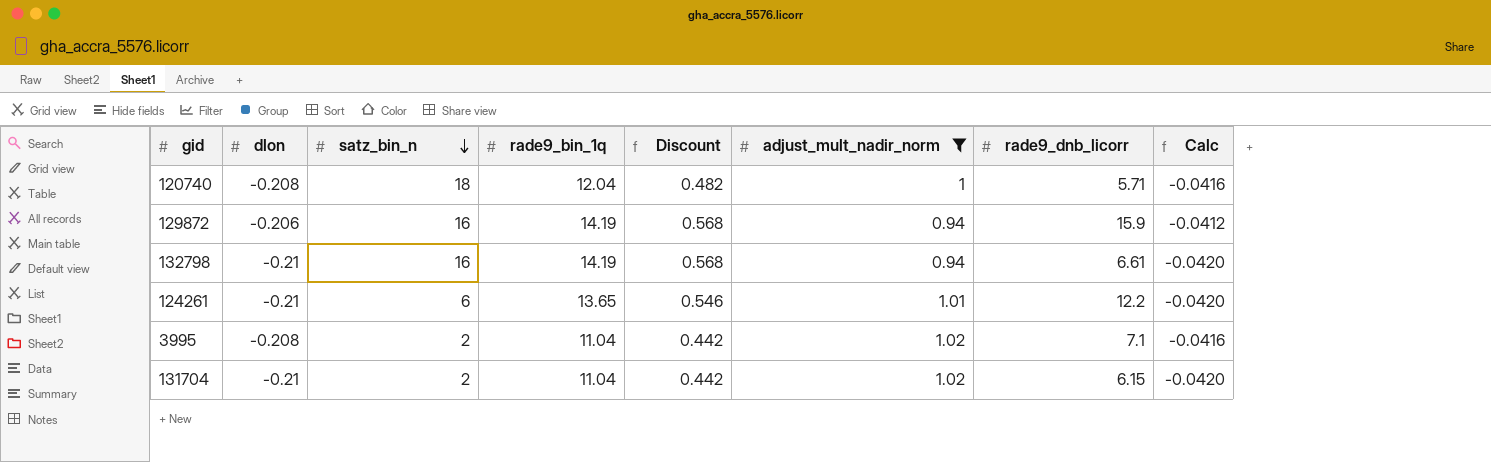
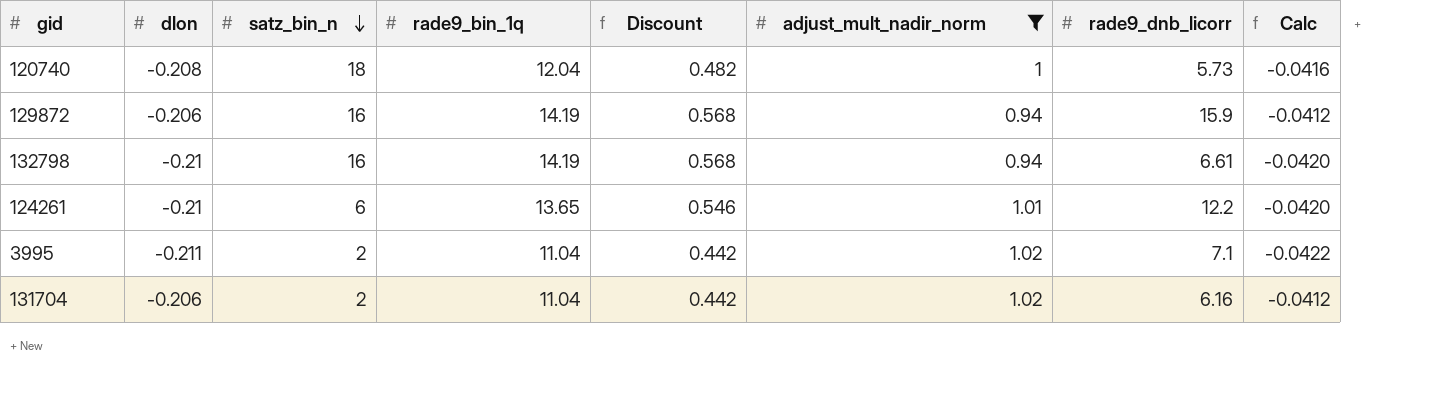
120740 | rade9_dnb_licorr: 5.71 -> 5.73
3995 | dlon: -0.208 -> -0.211
3995 | Calc: -0.0416 -> -0.0422
131704 | dlon: -0.21 -> -0.206
131704 | rade9_dnb_licorr: 6.15 -> 6.16
131704 | Calc: -0.0420 -> -0.0412

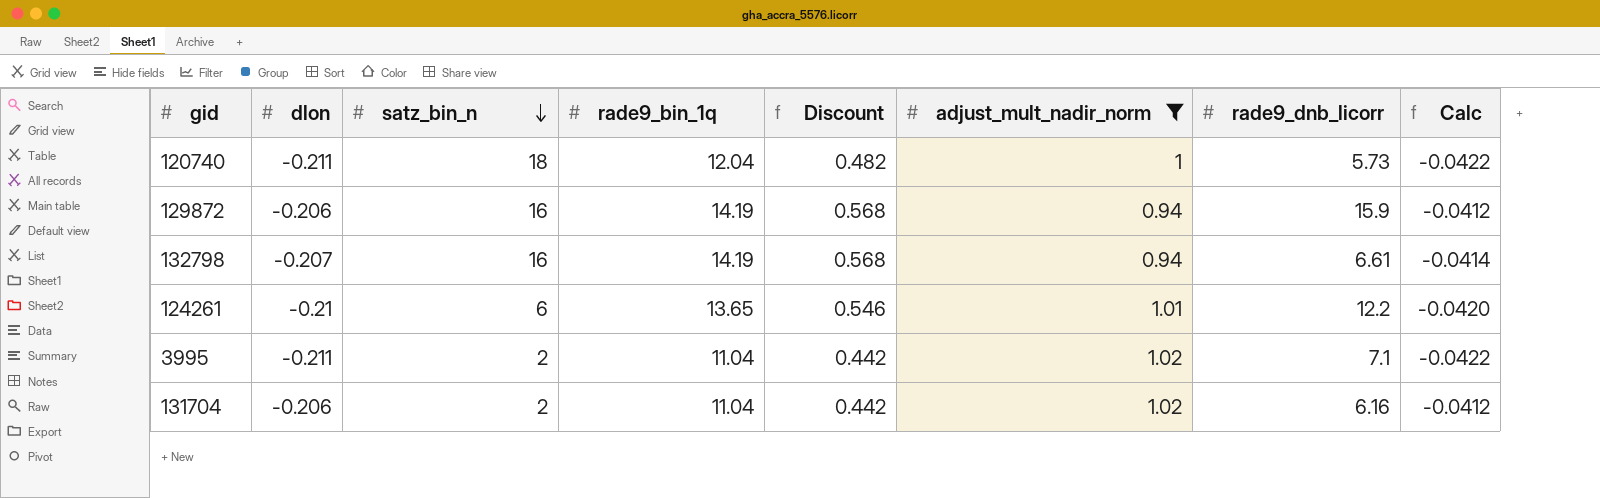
120740 | dlon: -0.208 -> -0.211
120740 | Calc: -0.0416 -> -0.0422
132798 | dlon: -0.21 -> -0.207
132798 | Calc: -0.0420 -> -0.0414

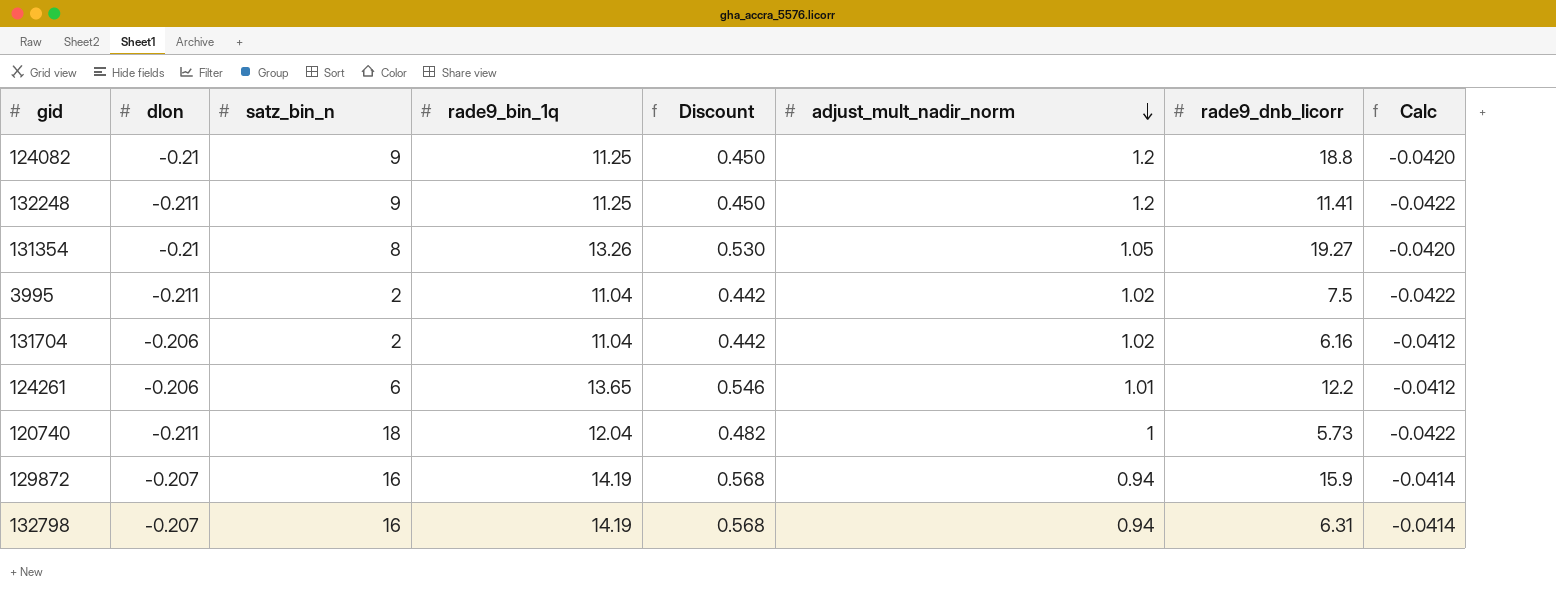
filter: adjust_mult_nadir_norm <= 1.02 -> none
row order: satz_bin_n descending -> adjust_mult_nadir_norm descending
3995 | rade9_dnb_licorr: 7.1 -> 7.5
124261 | dlon: -0.21 -> -0.206
124261 | Calc: -0.0420 -> -0.0412
129872 | dlon: -0.206 -> -0.207
129872 | Calc: -0.0412 -> -0.0414
132798 | rade9_dnb_licorr: 6.61 -> 6.31

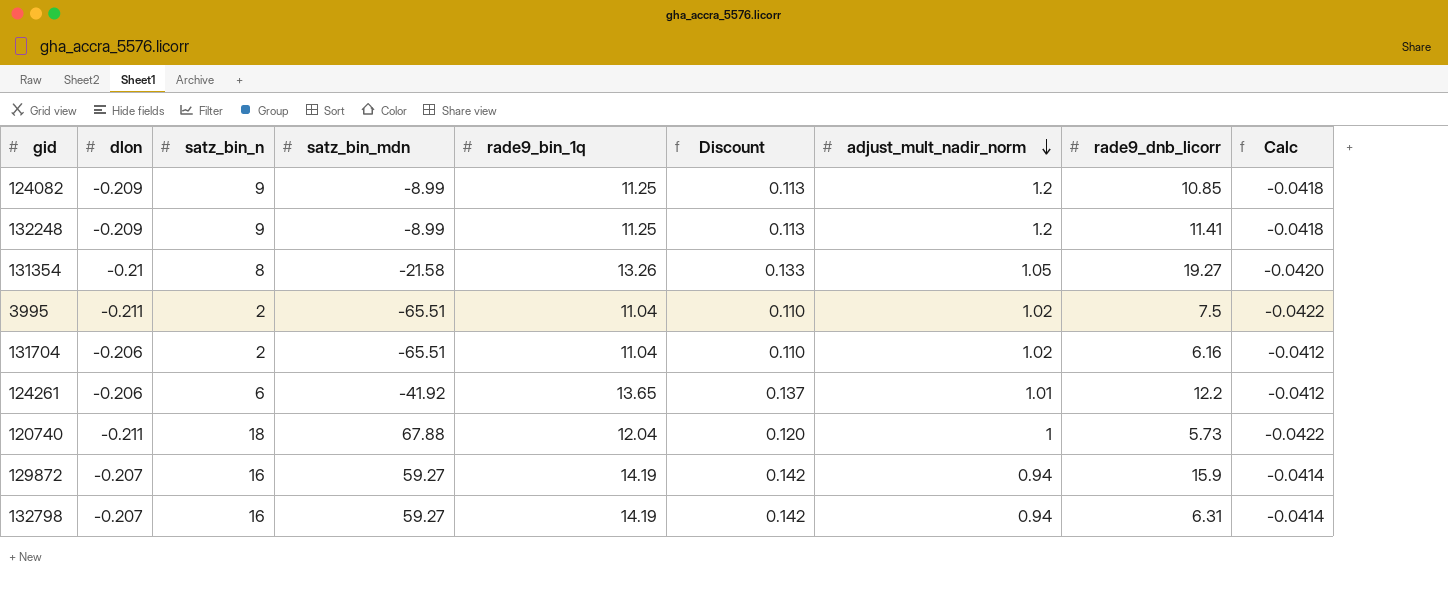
column satz_bin_mdn | position: none -> 4
column Discount | formula: [rade9_bin_1q] * 0.04 -> [rade9_bin_1q] * 0.01
124082 | dlon: -0.21 -> -0.209
124082 | rade9_dnb_licorr: 18.8 -> 10.85
124082 | Calc: -0.0420 -> -0.0418
132248 | dlon: -0.211 -> -0.209
132248 | Calc: -0.0422 -> -0.0418

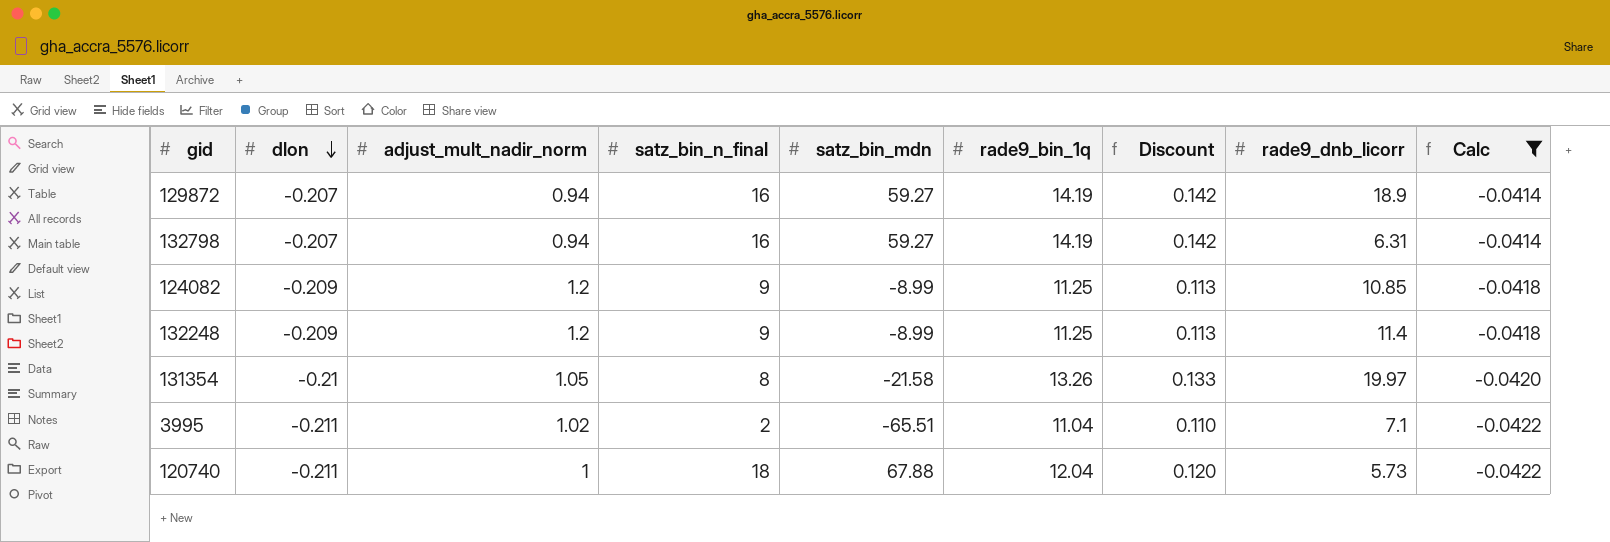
filter: none -> Calc != -0.0412
row order: adjust_mult_nadir_norm descending -> dlon descending
column adjust_mult_nadir_norm | position: 7 -> 3
column name: satz_bin_n -> satz_bin_n_final
129872 | rade9_dnb_licorr: 15.9 -> 18.9
132248 | rade9_dnb_licorr: 11.41 -> 11.4
131354 | rade9_dnb_licorr: 19.27 -> 19.97
3995 | rade9_dnb_licorr: 7.5 -> 7.1

